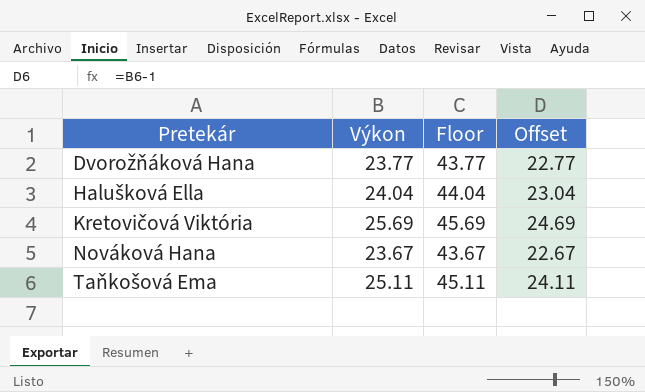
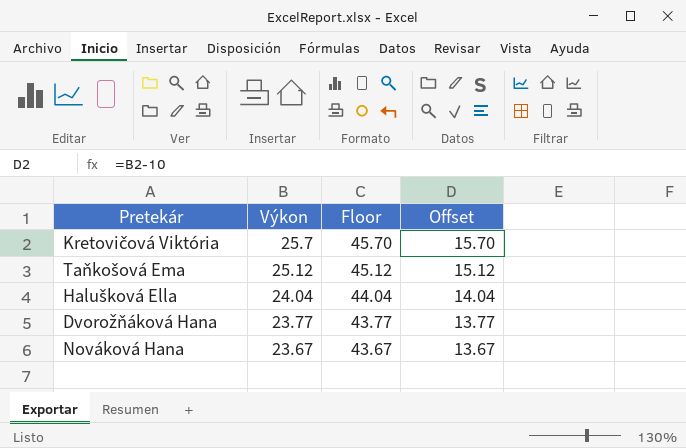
row order: Pretekár ascending -> Výkon descending
column Offset | formula: [Výkon] - 1 -> [Výkon] - 10
Kretovičová Viktória | Výkon: 25.69 -> 25.7
Kretovičová Viktória | Floor: 45.69 -> 45.70
Taňkošová Ema | Výkon: 25.11 -> 25.12
Taňkošová Ema | Floor: 45.11 -> 45.12

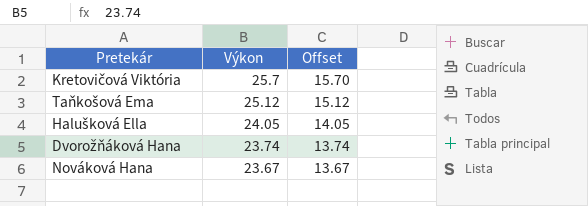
column Floor | formula: [Výkon] + 20 -> none
Halušková Ella | Výkon: 24.04 -> 24.05
Halušková Ella | Offset: 14.04 -> 14.05
Dvorožňáková Hana | Výkon: 23.77 -> 23.74
Dvorožňáková Hana | Offset: 13.77 -> 13.74

